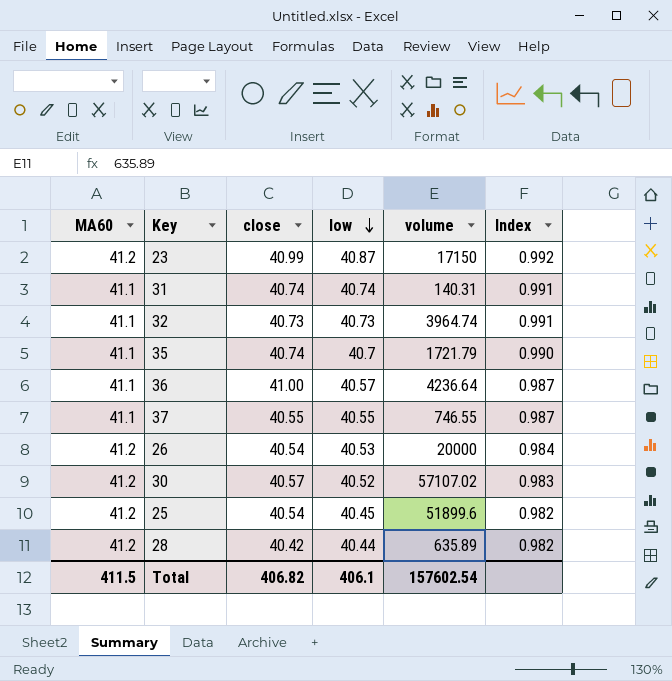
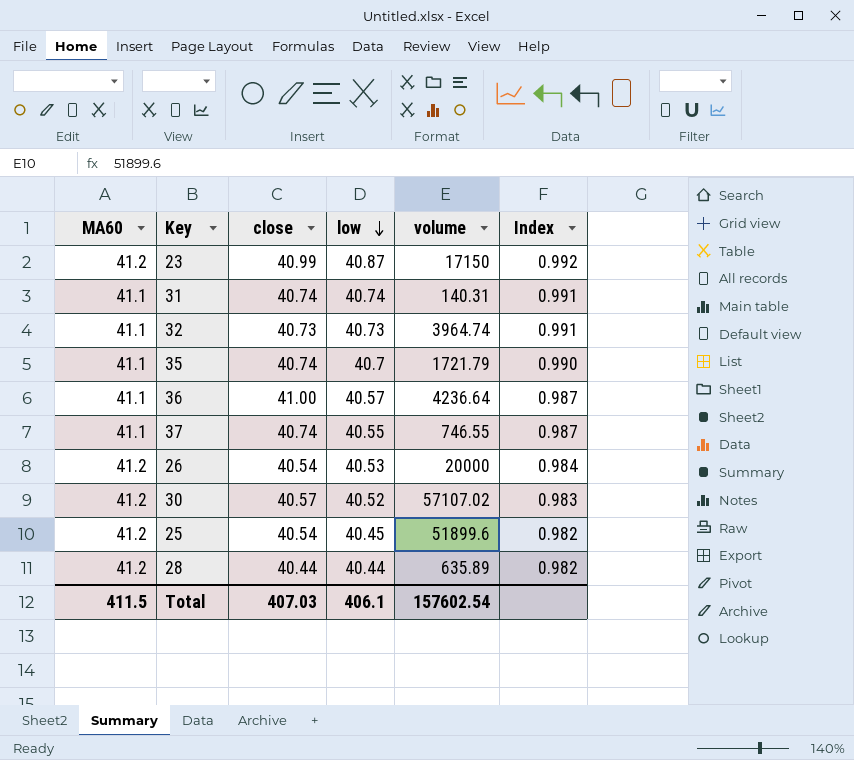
37 | close: 40.55 -> 40.74
28 | close: 40.42 -> 40.44
Total | close: 406.82 -> 407.03

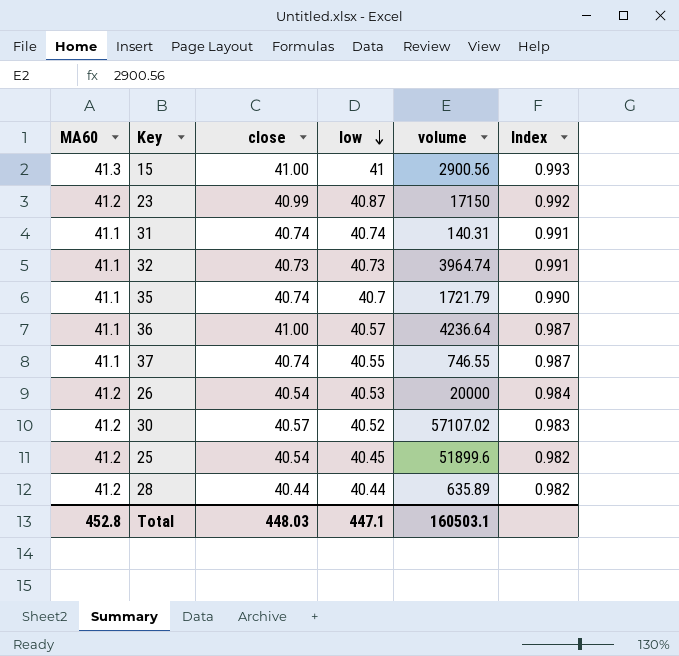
row 15: none -> 41.3 | 41.00 | 41 | 2900.56 | 0.993
Total | MA60: 411.5 -> 452.8
Total | close: 407.03 -> 448.03
Total | low: 406.1 -> 447.1
Total | volume: 157602.54 -> 160503.1

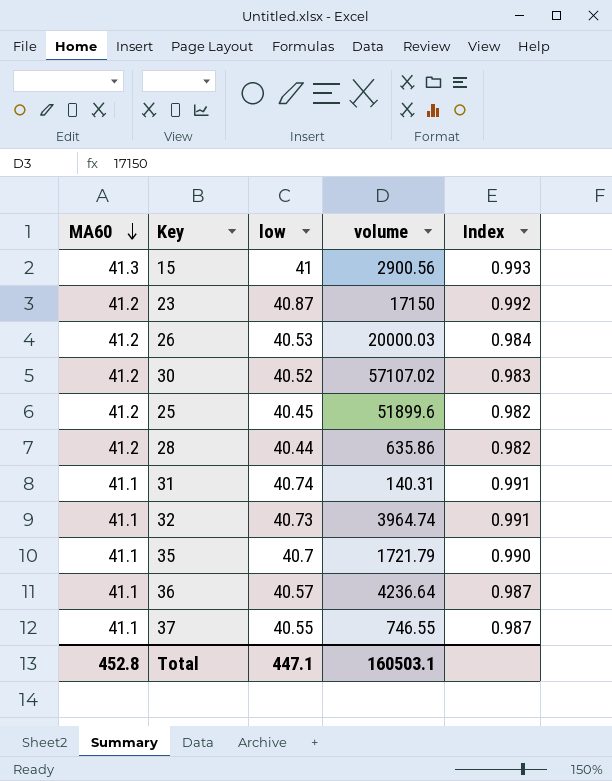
row order: low descending -> MA60 descending
column close | position: 3 -> none
26 | volume: 20000 -> 20000.03
28 | volume: 635.89 -> 635.86

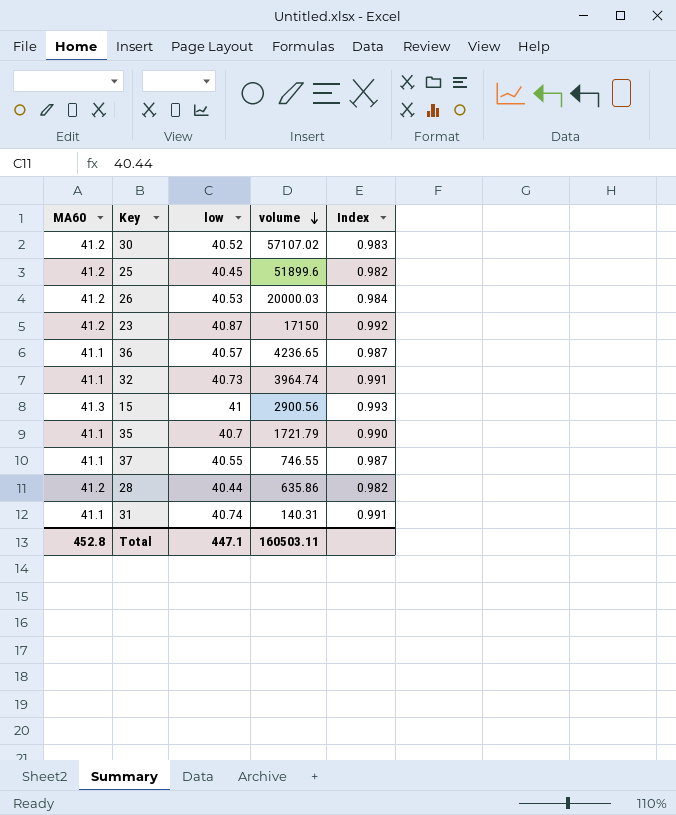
row order: MA60 descending -> volume descending
36 | volume: 4236.64 -> 4236.65
Total | volume: 160503.1 -> 160503.11

